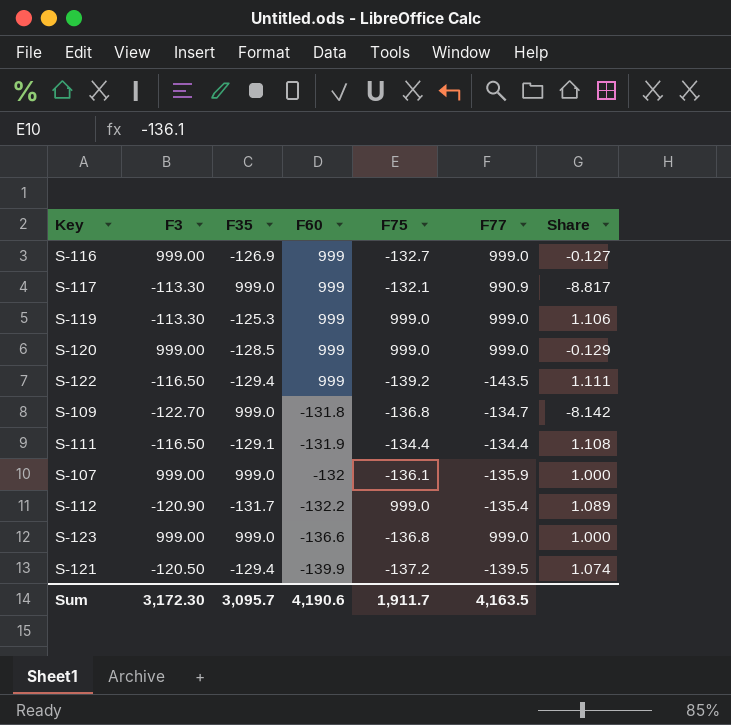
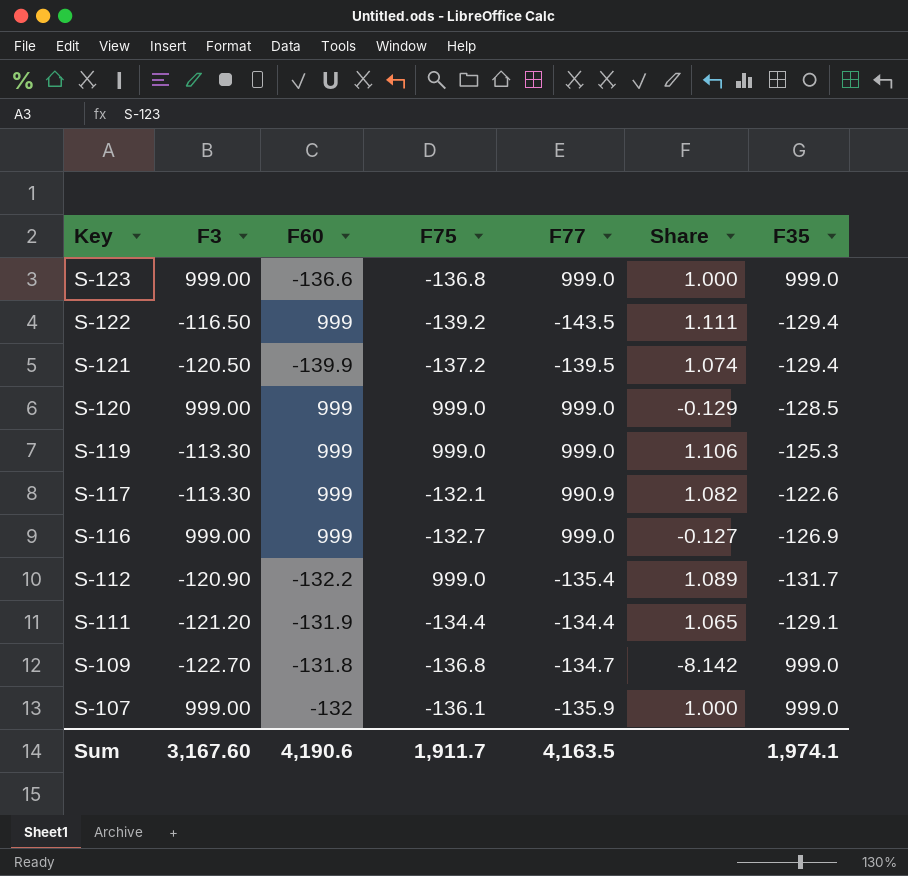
row order: F60 descending -> Key descending
column F35 | position: 3 -> 7
S-117 | Share: -8.817 -> 1.082
S-117 | F35: 999.0 -> -122.6
S-111 | F3: -116.50 -> -121.20
S-111 | Share: 1.108 -> 1.065
Sum | F3: 3,172.30 -> 3,167.60
Sum | F35: 3,095.7 -> 1,974.1

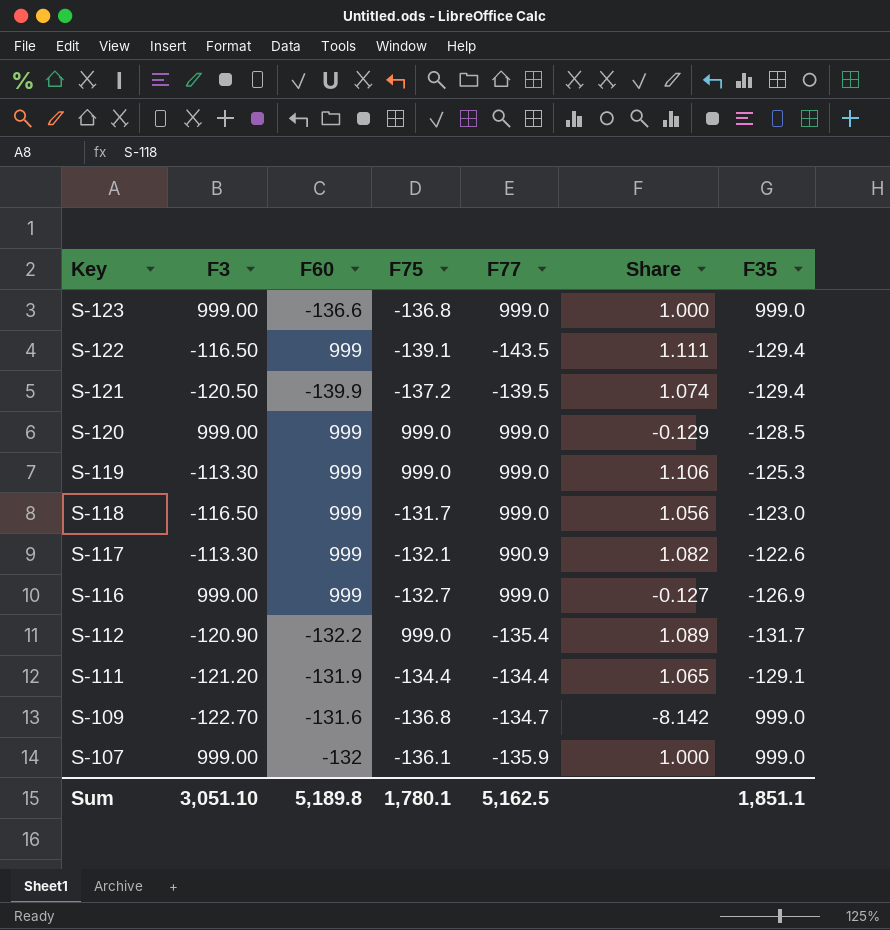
S-122 | F75: -139.2 -> -139.1
row S-118: none -> -116.50 | 999 | -131.7 | 999.0 | 1.056 | -123.0
S-109 | F60: -131.8 -> -131.6
Sum | F3: 3,167.60 -> 3,051.10
Sum | F60: 4,190.6 -> 5,189.8
Sum | F75: 1,911.7 -> 1,780.1
Sum | F77: 4,163.5 -> 5,162.5
Sum | F35: 1,974.1 -> 1,851.1

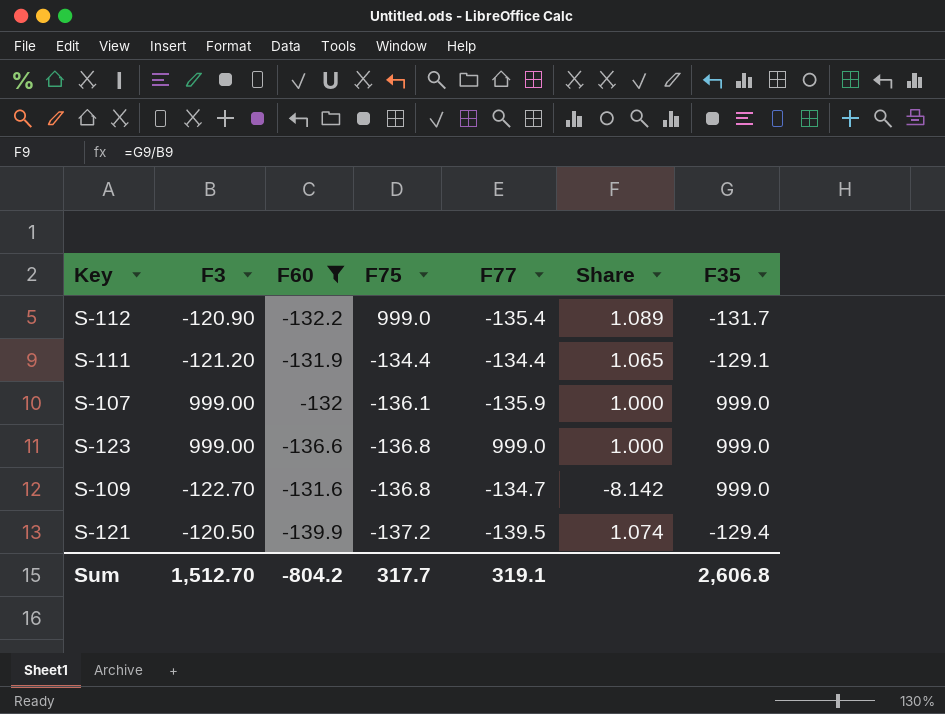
filter: none -> F60 != 999
row order: Key descending -> F75 descending
Sum | F3: 3,051.10 -> 1,512.70
Sum | F60: 5,189.8 -> -804.2
Sum | F75: 1,780.1 -> 317.7
Sum | F77: 5,162.5 -> 319.1
Sum | F35: 1,851.1 -> 2,606.8

